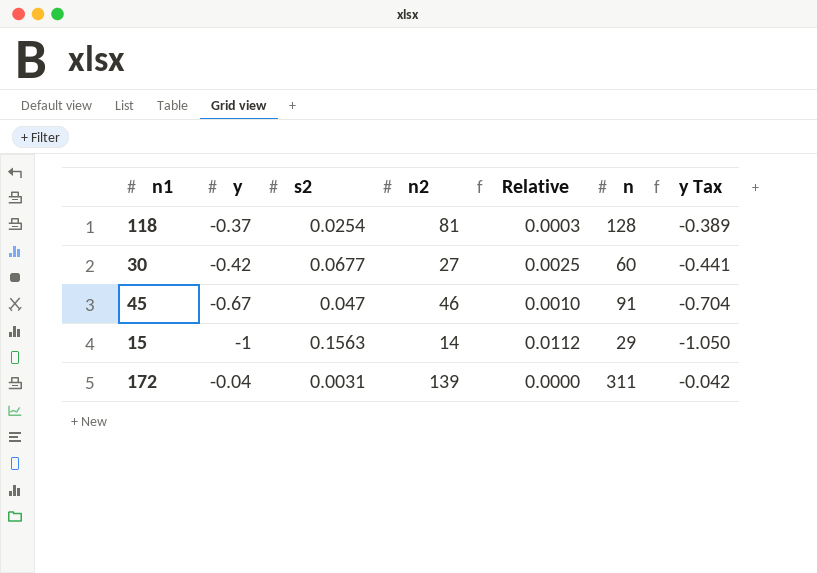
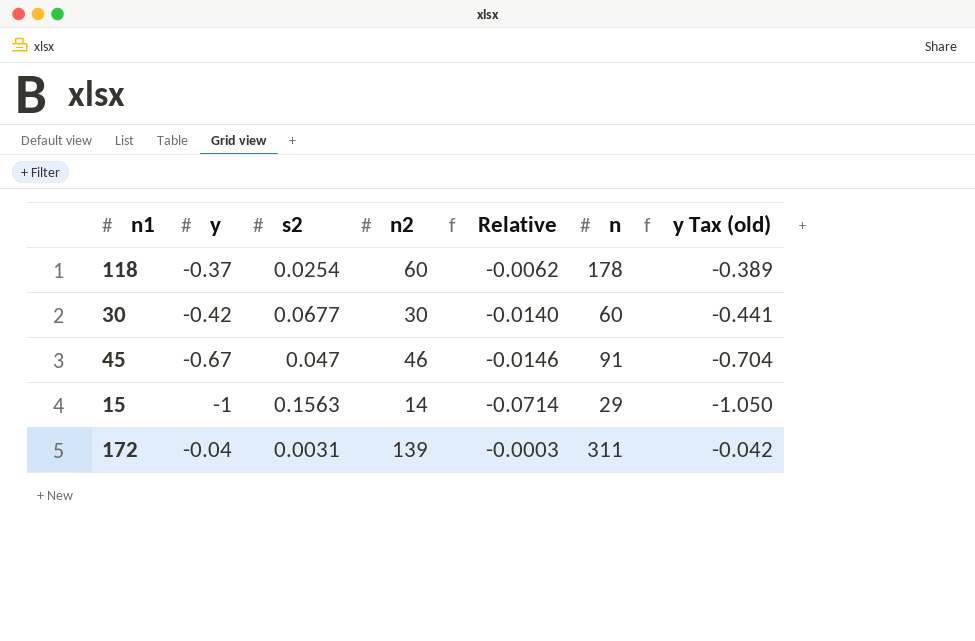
column Relative | formula: [s2] / [n2] -> [y] / [n2]
column name: y Tax -> y Tax (old)
118 | n2: 81 -> 60
118 | n: 128 -> 178
30 | n2: 27 -> 30

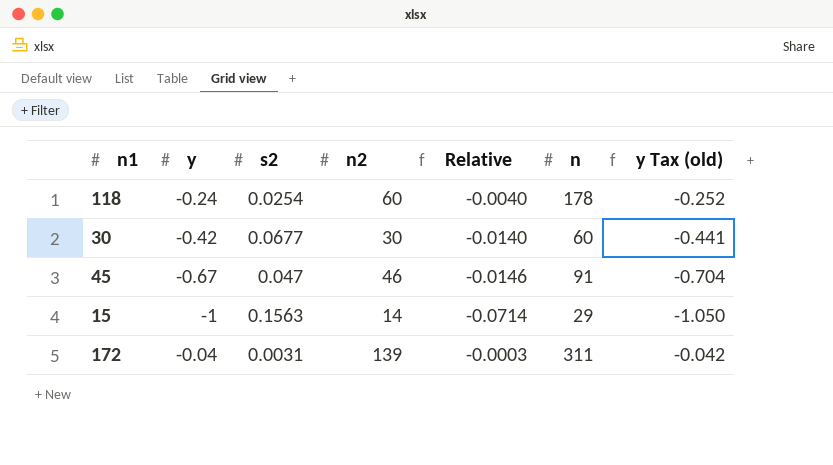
118 | y: -0.37 -> -0.24
118 | Relative: -0.0062 -> -0.0040
118 | y Tax (old): -0.389 -> -0.252

